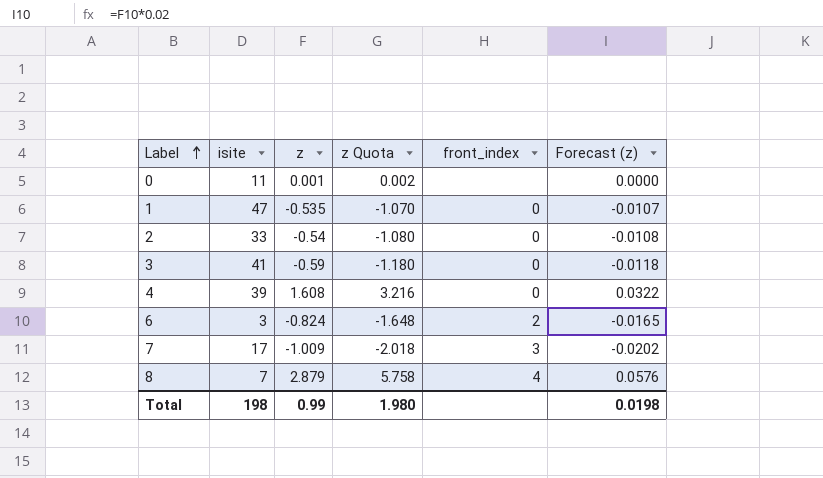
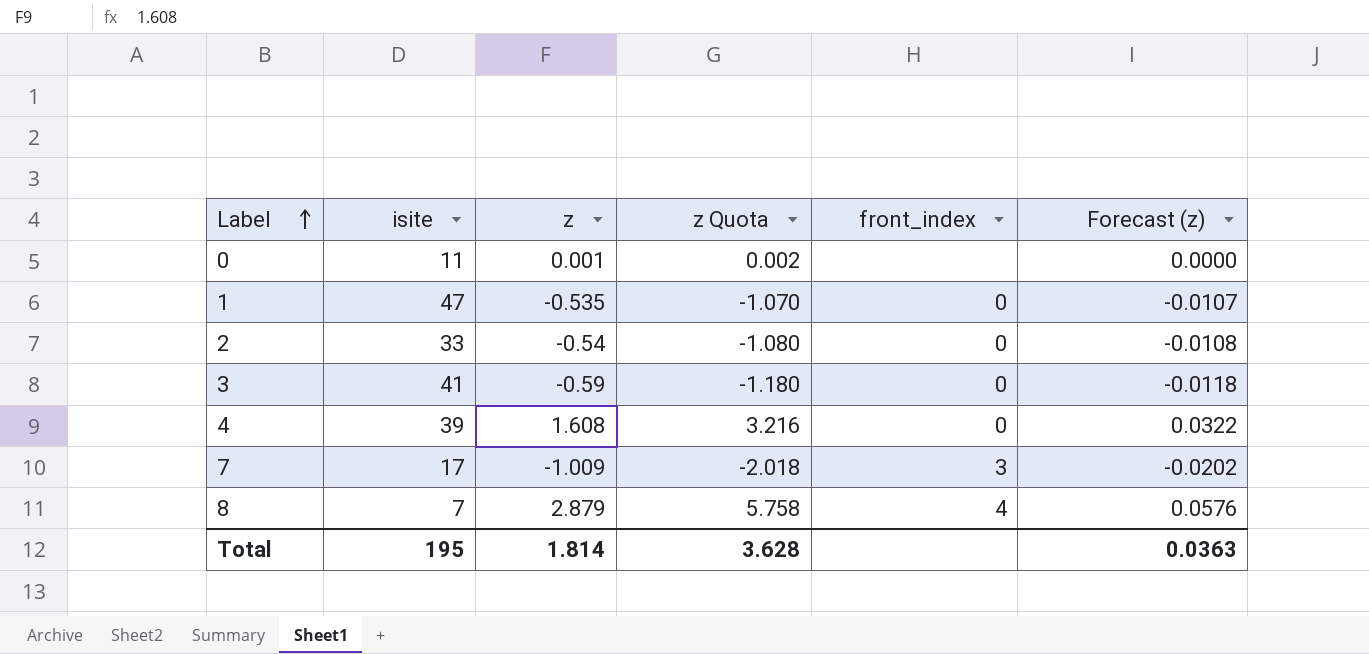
row 6: 3 | -0.824 | -1.648 | 2 | -0.0165 -> none
Total | isite: 198 -> 195
Total | z: 0.99 -> 1.814
Total | z Quota: 1.980 -> 3.628
Total | Forecast (z): 0.0198 -> 0.0363

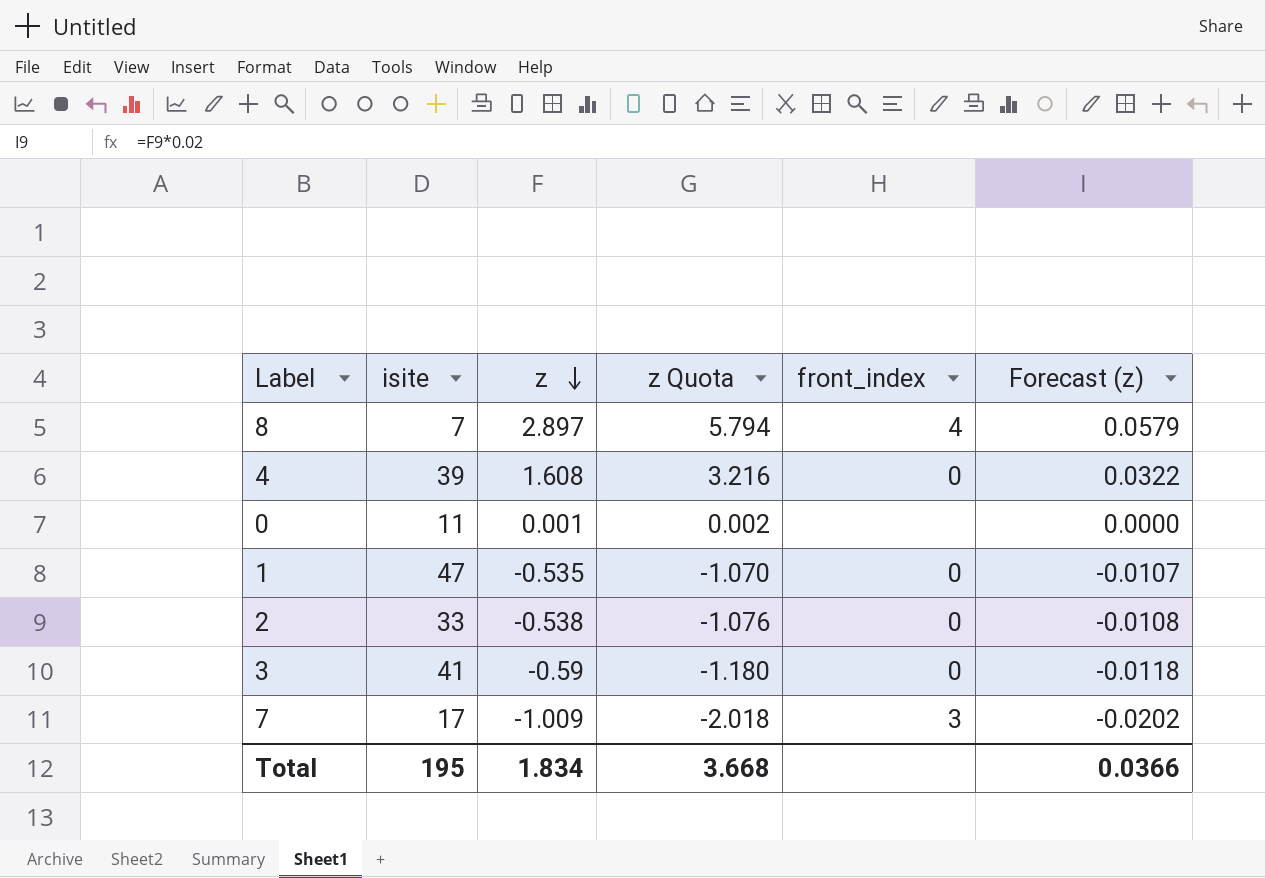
row order: Label ascending -> z descending
8 | z: 2.879 -> 2.897
8 | z Quota: 5.758 -> 5.794
8 | Forecast (z): 0.0576 -> 0.0579
2 | z: -0.54 -> -0.538
2 | z Quota: -1.080 -> -1.076
Total | z: 1.814 -> 1.834
Total | z Quota: 3.628 -> 3.668
Total | Forecast (z): 0.0363 -> 0.0366

